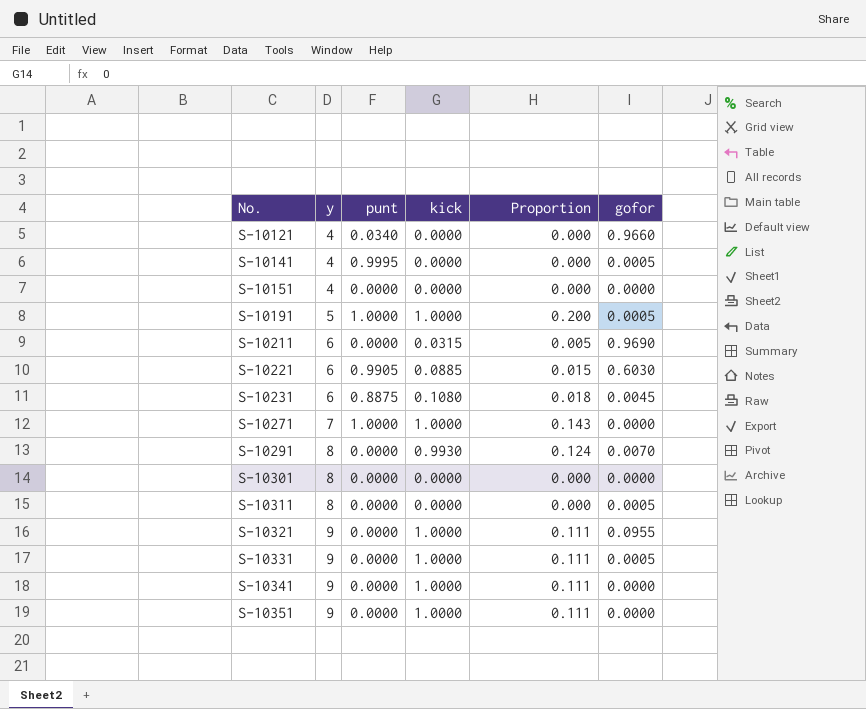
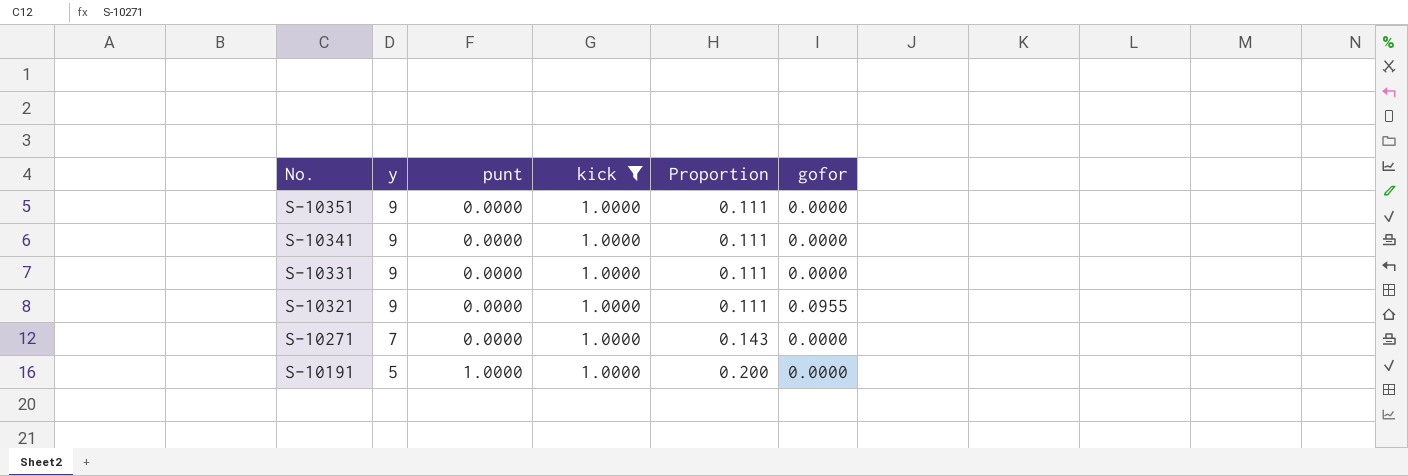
filter: none -> kick = 1.0000
row order: No. ascending -> No. descending
S-10331 | gofor: 0.0005 -> 0.0000
S-10271 | punt: 1.0000 -> 0.0000
S-10191 | gofor: 0.0005 -> 0.0000

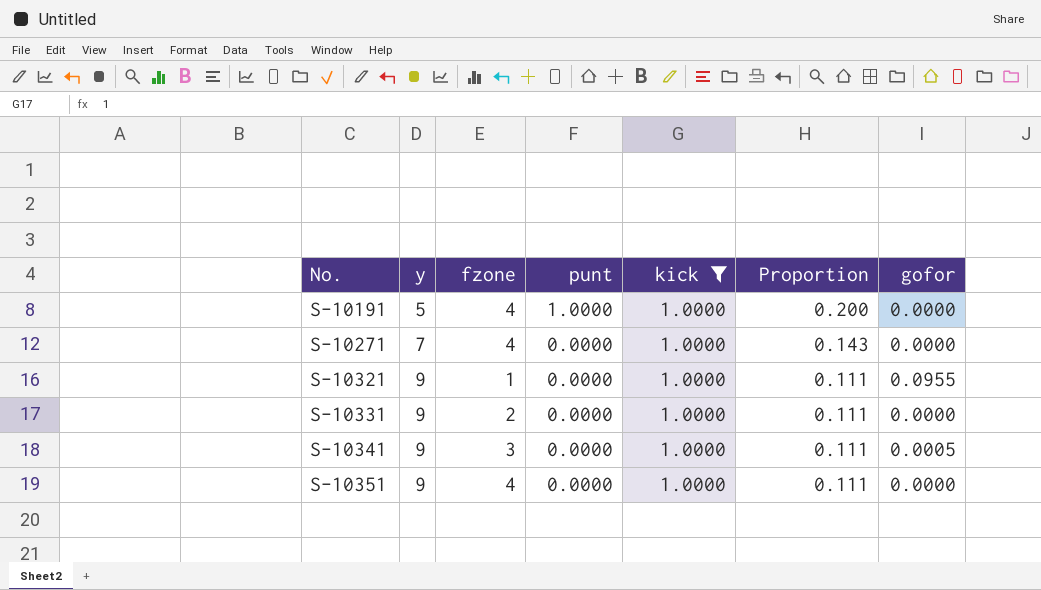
row order: No. descending -> No. ascending
column fzone | position: none -> 3
S-10341 | gofor: 0.0000 -> 0.0005

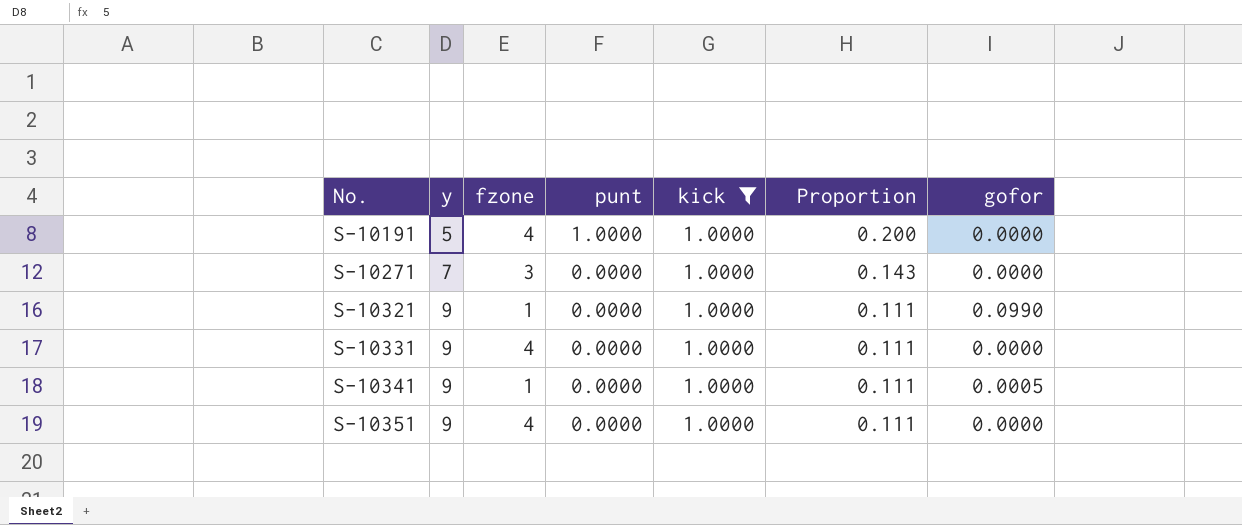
S-10271 | fzone: 4 -> 3
S-10321 | gofor: 0.0955 -> 0.0990
S-10331 | fzone: 2 -> 4
S-10341 | fzone: 3 -> 1

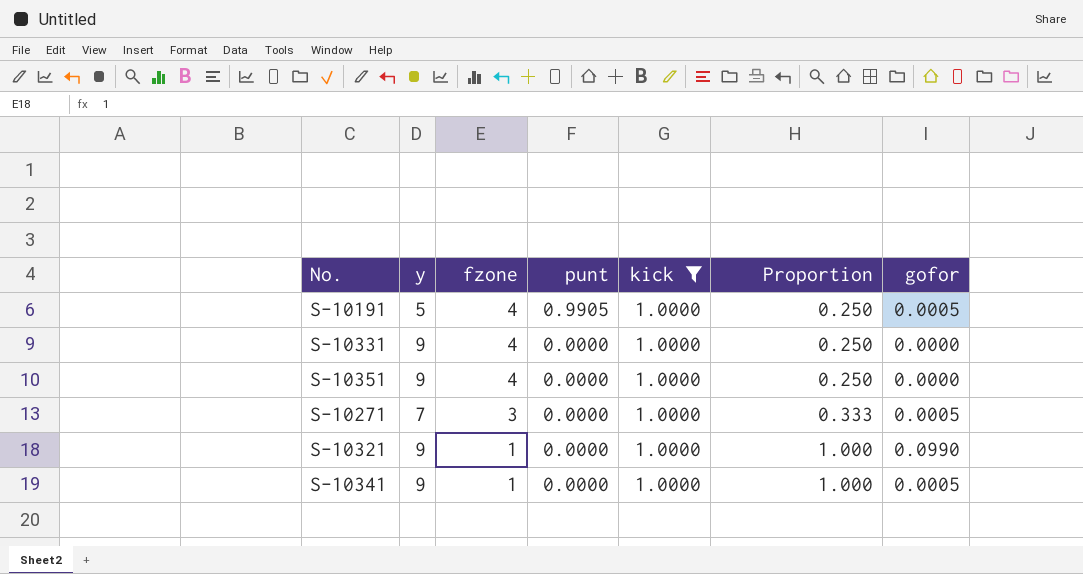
row order: No. ascending -> fzone descending
column Proportion | formula: [kick] / [y] -> [kick] / [fzone]
S-10191 | punt: 1.0000 -> 0.9905
S-10191 | gofor: 0.0000 -> 0.0005
S-10271 | gofor: 0.0000 -> 0.0005

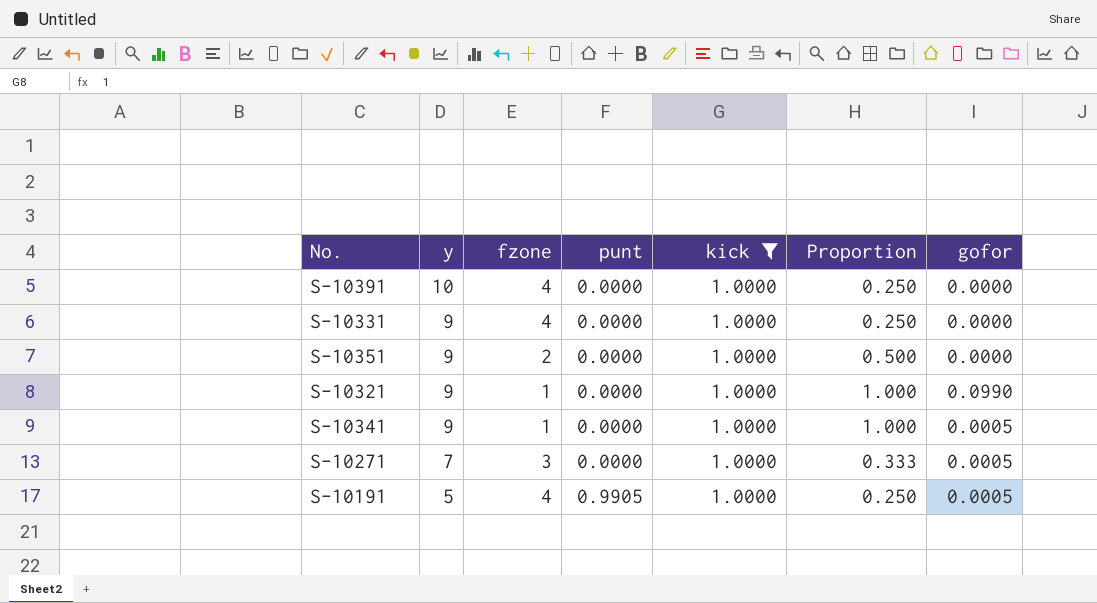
row order: fzone descending -> y descending
row S-10391: none -> 10 | 4 | 0.0000 | 1.0000 | 0.250 | 0.0000
S-10351 | fzone: 4 -> 2
S-10351 | Proportion: 0.250 -> 0.500

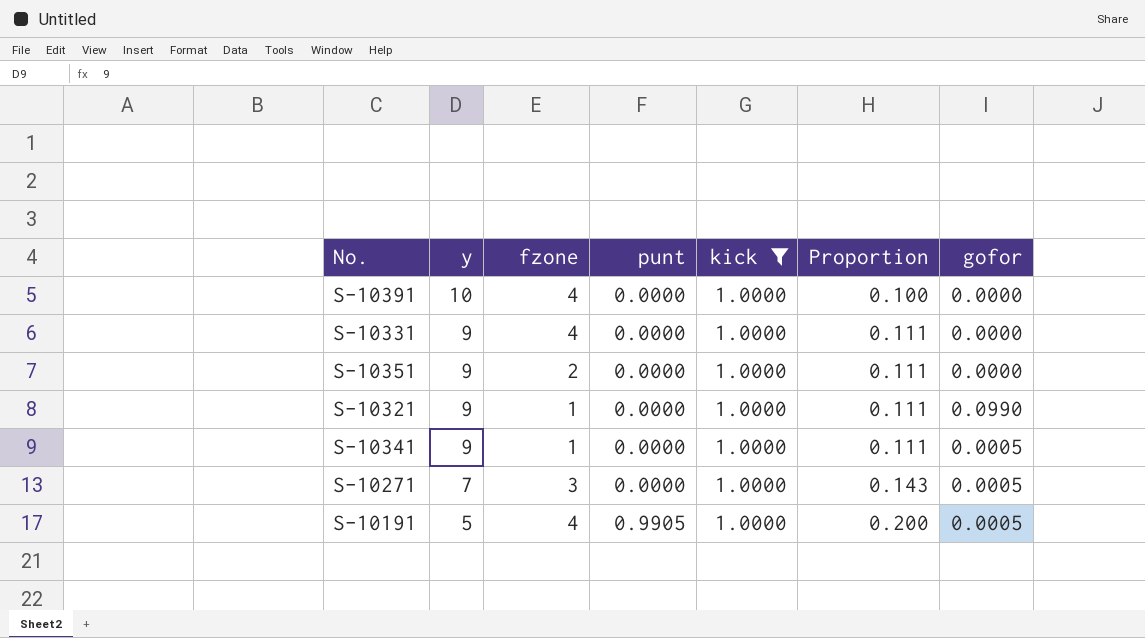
column Proportion | formula: [kick] / [fzone] -> [kick] / [y]

